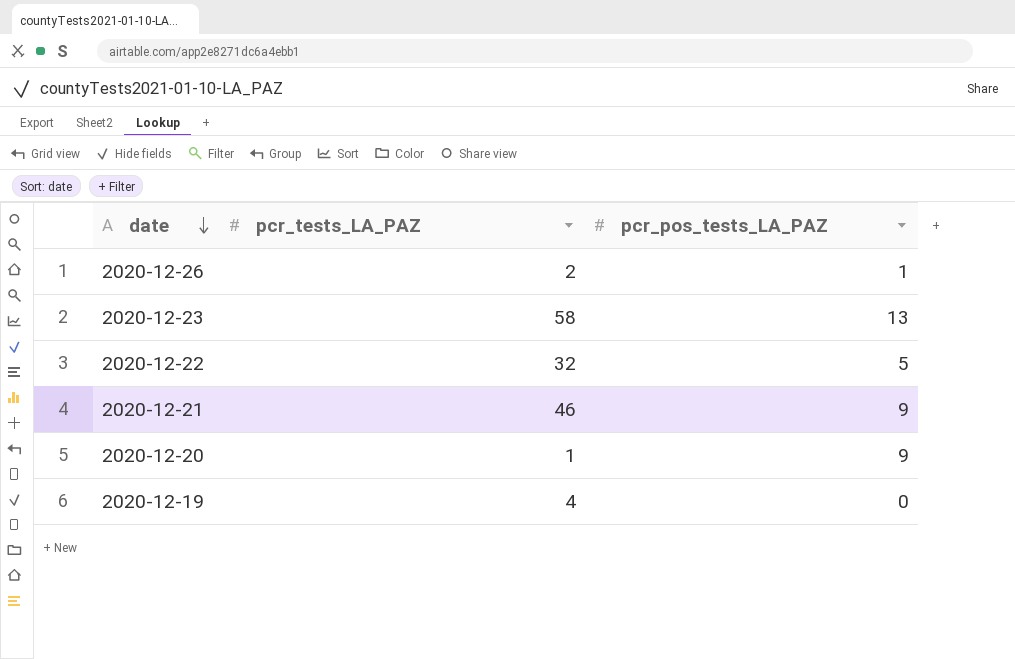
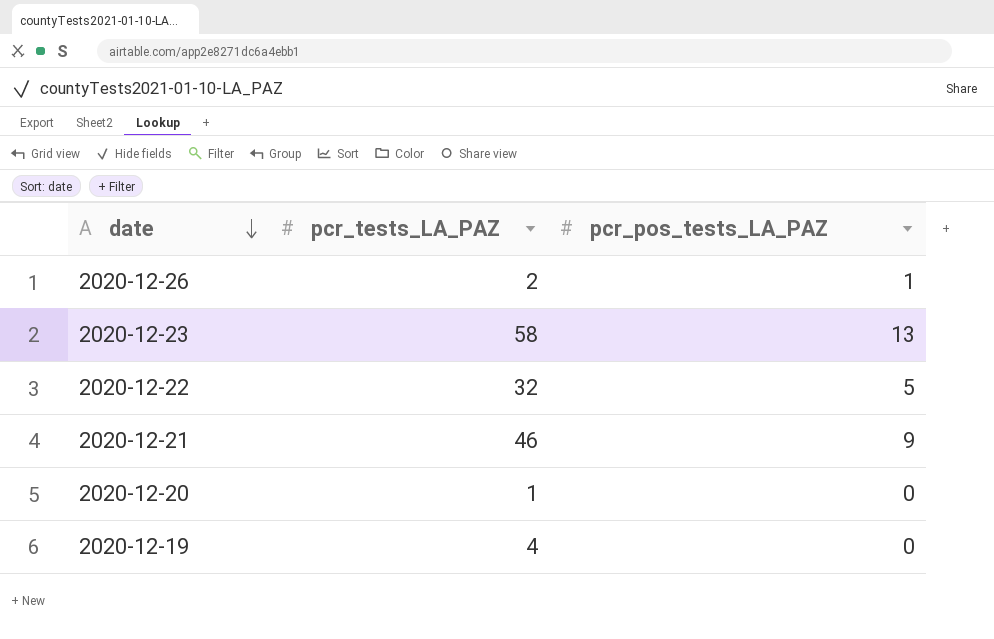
2020-12-20 | pcr_pos_tests_LA_PAZ: 9 -> 0

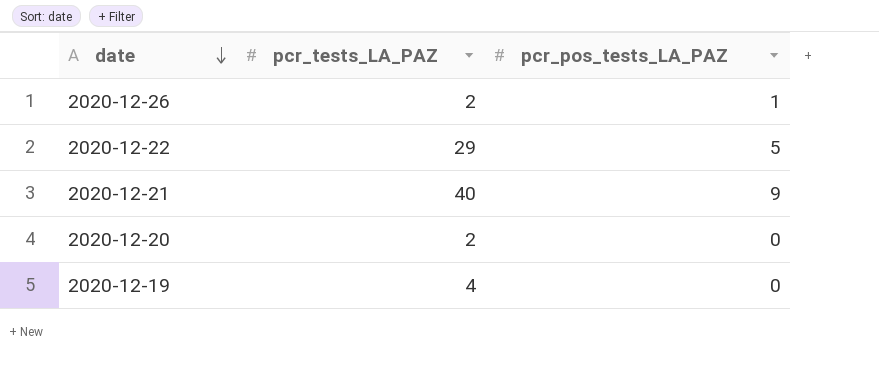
row 2020-12-23: 58 | 13 -> none
2020-12-22 | pcr_tests_LA_PAZ: 32 -> 29
2020-12-21 | pcr_tests_LA_PAZ: 46 -> 40
2020-12-20 | pcr_tests_LA_PAZ: 1 -> 2

